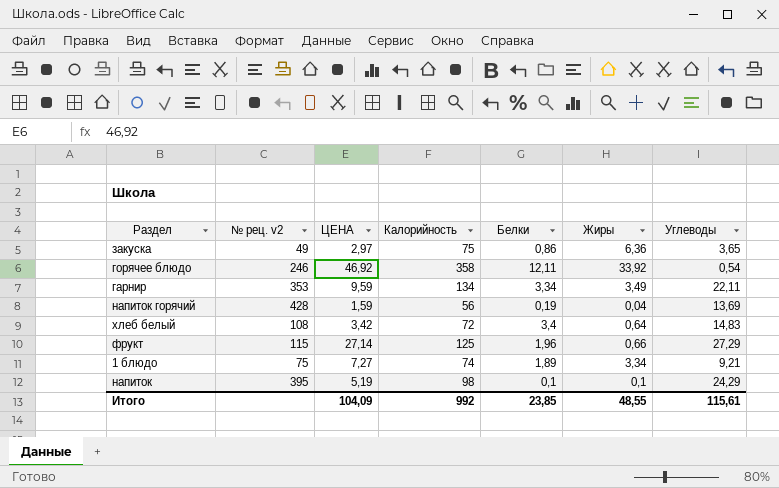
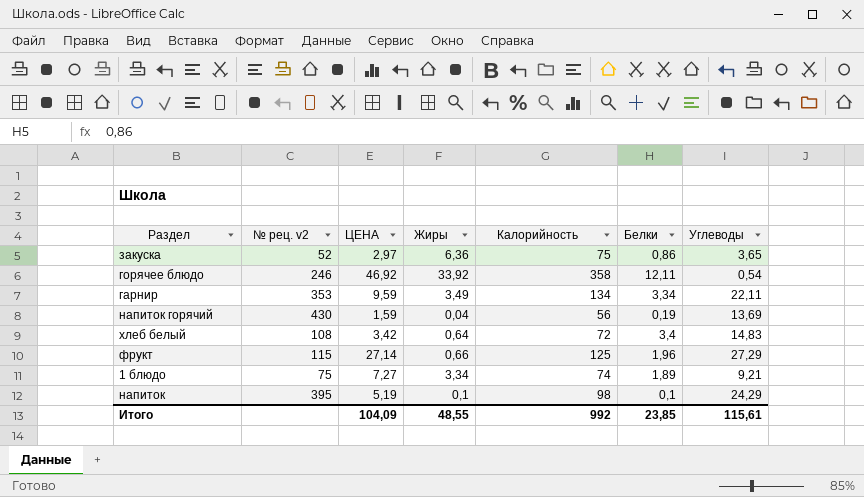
column Жиры | position: 6 -> 4
закуска | № рец. v2: 49 -> 52
напиток горячий | № рец. v2: 428 -> 430

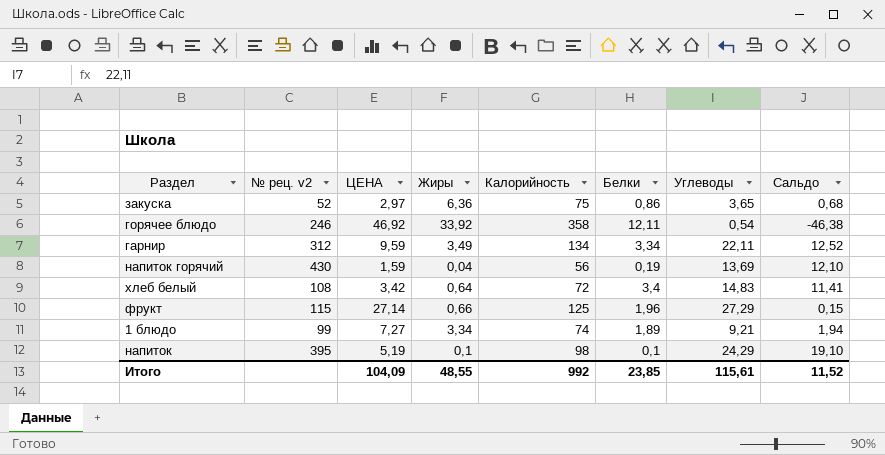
column Сальдо | formula: none -> [Углеводы] - [ЦЕНА]
гарнир | № рец. v2: 353 -> 312
1 блюдо | № рец. v2: 75 -> 99

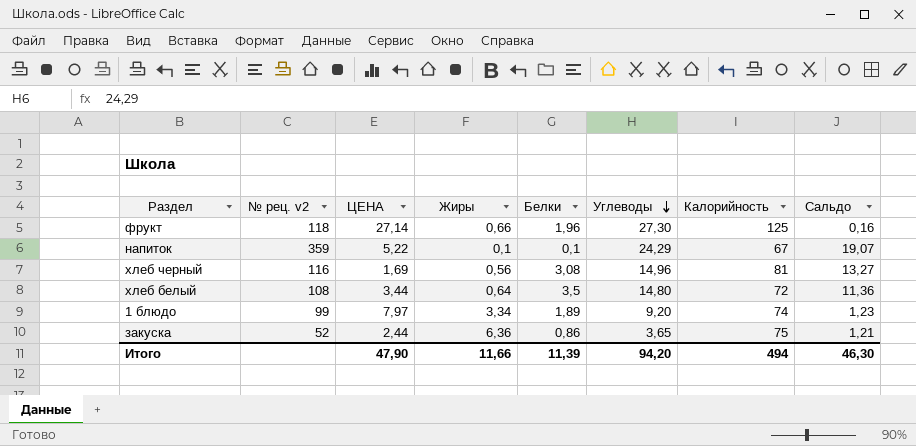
row order: none -> Углеводы descending
column Калорийность | position: 5 -> 7
row горячее блюдо: 246 | 46,92 | 33,92 | 358 | 12,11 | 0,54 | -46,38 -> none
row гарнир: 312 | 9,59 | 3,49 | 134 | 3,34 | 22,11 | 12,52 -> none
row напиток горячий: 430 | 1,59 | 0,04 | 56 | 0,19 | 13,69 | 12,10 -> none
фрукт | № рец. v2: 115 -> 118
фрукт | Углеводы: 27,29 -> 27,30
фрукт | Сальдо: 0,15 -> 0,16
напиток | № рец. v2: 395 -> 359
напиток | ЦЕНА: 5,19 -> 5,22
напиток | Калорийность: 98 -> 67
напиток | Сальдо: 19,10 -> 19,07
row хлеб черный: none -> 116 | 1,69 | 0,56 | 3,08 | 14,96 | 81 | 13,27
хлеб белый | ЦЕНА: 3,42 -> 3,44
хлеб белый | Белки: 3,4 -> 3,5
хлеб белый | Углеводы: 14,83 -> 14,80
хлеб белый | Сальдо: 11,41 -> 11,36
1 блюдо | ЦЕНА: 7,27 -> 7,97
1 блюдо | Углеводы: 9,21 -> 9,20
1 блюдо | Сальдо: 1,94 -> 1,23
закуска | ЦЕНА: 2,97 -> 2,44
закуска | Сальдо: 0,68 -> 1,21
Итого | ЦЕНА: 104,09 -> 47,90
Итого | Жиры: 48,55 -> 11,66
Итого | Белки: 23,85 -> 11,39
Итого | Углеводы: 115,61 -> 94,20
Итого | Калорийность: 992 -> 494
Итого | Сальдо: 11,52 -> 46,30

